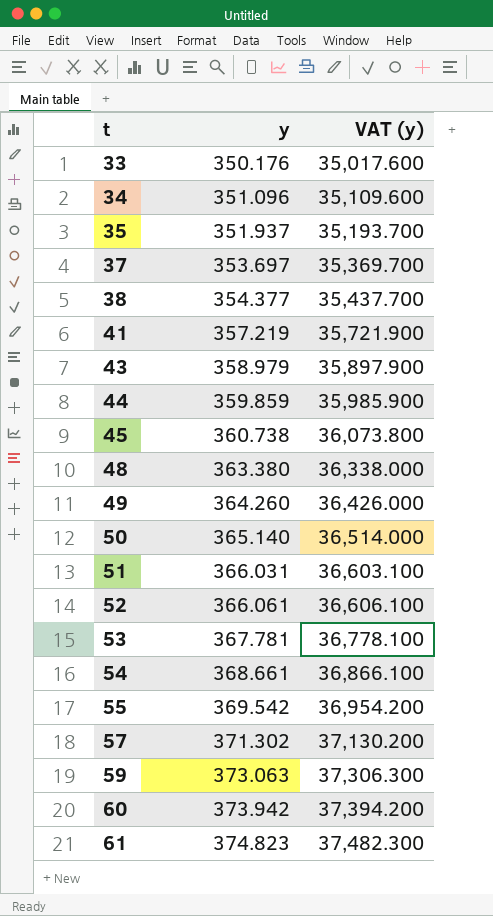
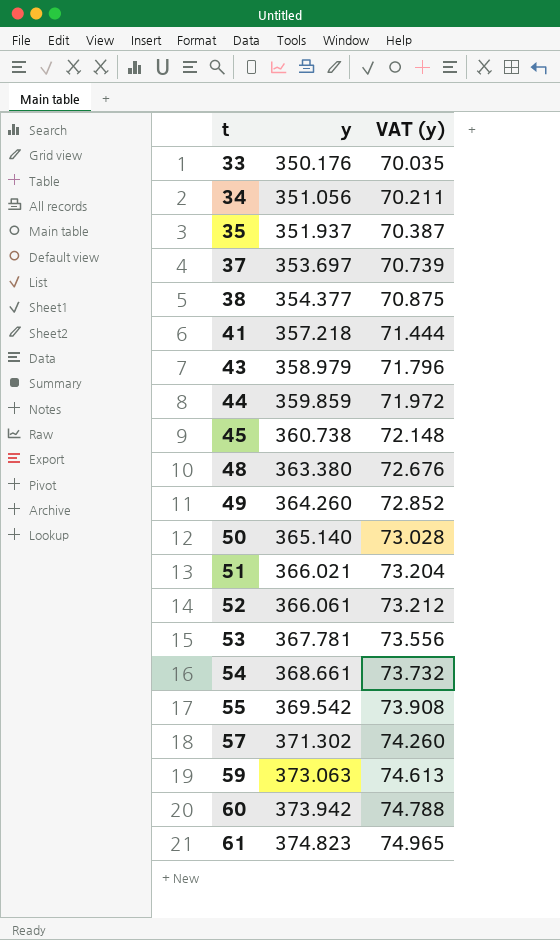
column VAT (y) | formula: [y] * 100 -> [y] * 0.2
34 | y: 351.096 -> 351.056
41 | y: 357.219 -> 357.218
51 | y: 366.031 -> 366.021

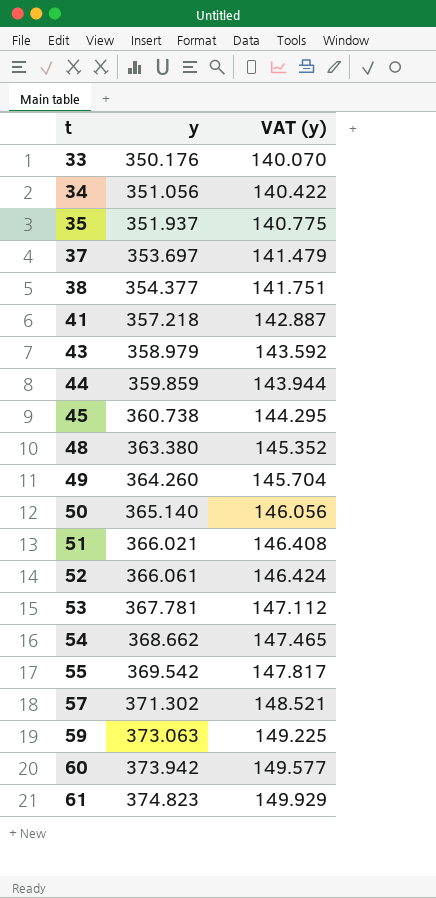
column VAT (y) | formula: [y] * 0.2 -> [y] * 0.4
54 | y: 368.661 -> 368.662

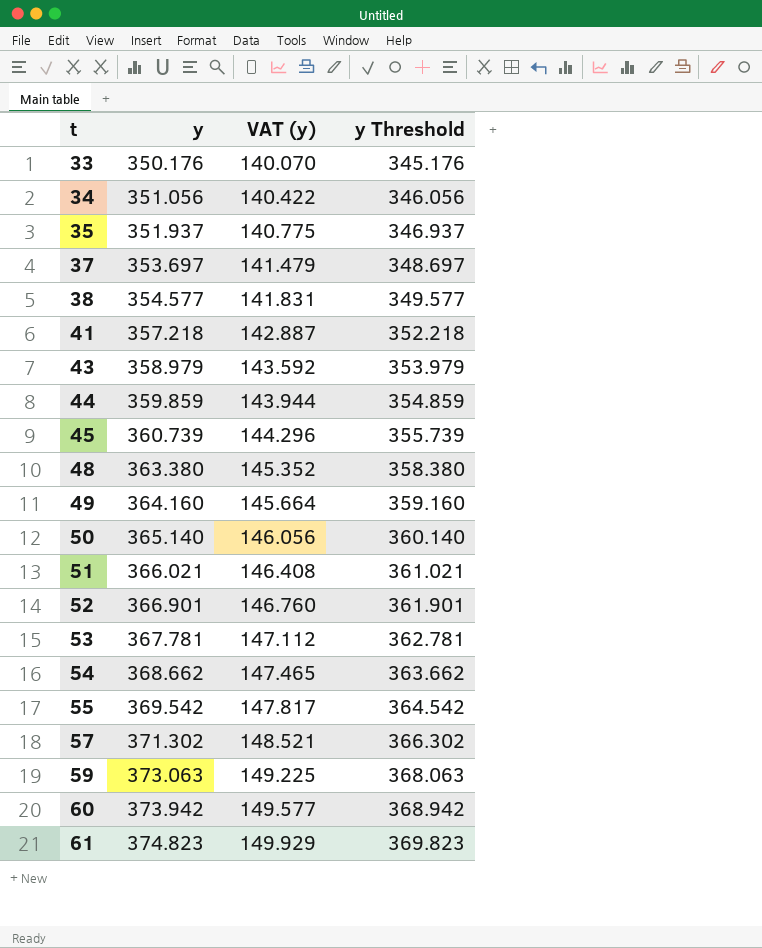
column y Threshold | formula: none -> [y] - 5
38 | y: 354.377 -> 354.577
38 | VAT (y): 141.751 -> 141.831
45 | y: 360.738 -> 360.739
45 | VAT (y): 144.295 -> 144.296
49 | y: 364.260 -> 364.160
49 | VAT (y): 145.704 -> 145.664
52 | y: 366.061 -> 366.901
52 | VAT (y): 146.424 -> 146.760

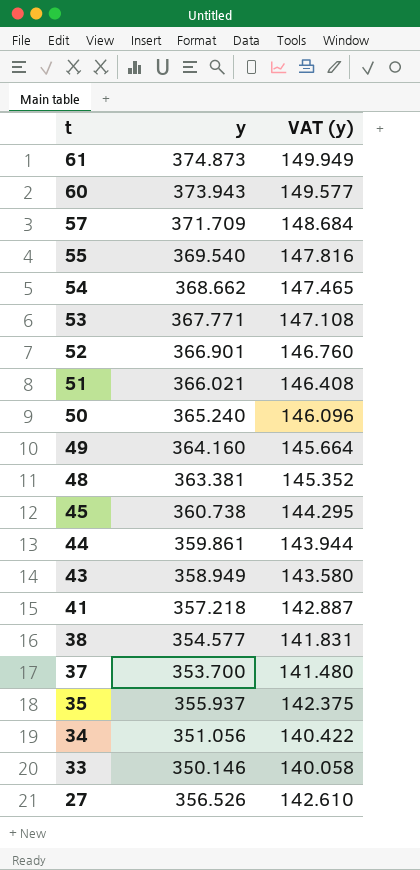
row order: t ascending -> t descending
column y Threshold | formula: [y] - 5 -> none
row 59: 373.063 | 149.225 | 368.063 -> none
61 | y: 374.823 -> 374.873
61 | VAT (y): 149.929 -> 149.949
60 | y: 373.942 -> 373.943
57 | y: 371.302 -> 371.709
57 | VAT (y): 148.521 -> 148.684
55 | y: 369.542 -> 369.540
55 | VAT (y): 147.817 -> 147.816
53 | y: 367.781 -> 367.771
53 | VAT (y): 147.112 -> 147.108
50 | y: 365.140 -> 365.240
50 | VAT (y): 146.056 -> 146.096
48 | y: 363.380 -> 363.381
45 | y: 360.739 -> 360.738
45 | VAT (y): 144.296 -> 144.295
44 | y: 359.859 -> 359.861
43 | y: 358.979 -> 358.949
43 | VAT (y): 143.592 -> 143.580
37 | y: 353.697 -> 353.700
37 | VAT (y): 141.479 -> 141.480
35 | y: 351.937 -> 355.937
35 | VAT (y): 140.775 -> 142.375
33 | y: 350.176 -> 350.146
33 | VAT (y): 140.070 -> 140.058
row 27: none -> 356.526 | 142.610

